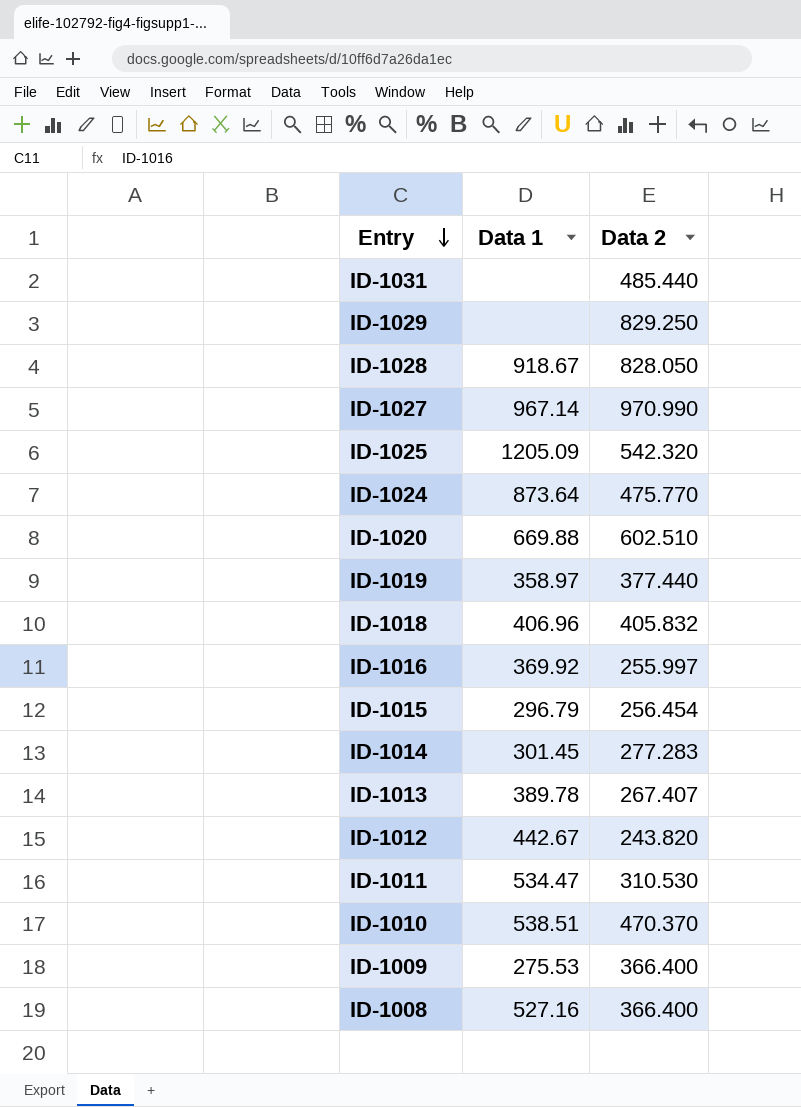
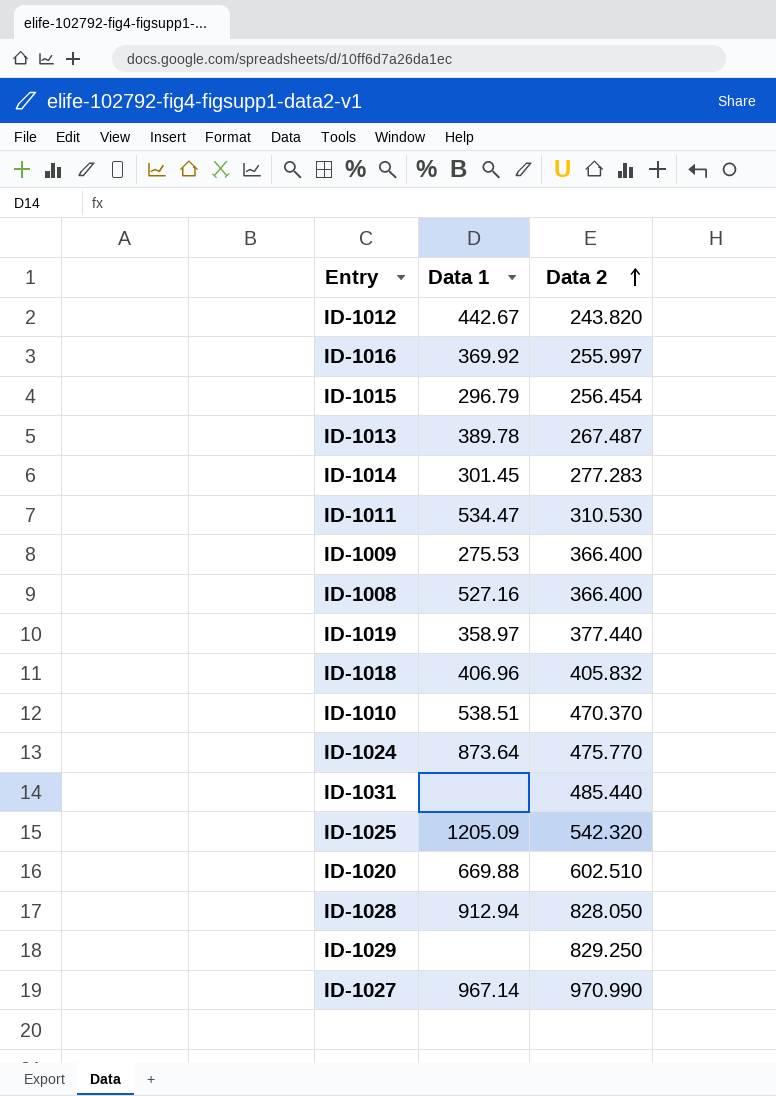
row order: Entry descending -> Data 2 ascending
ID-1013 | Data 2: 267.407 -> 267.487
ID-1028 | Data 1: 918.67 -> 912.94

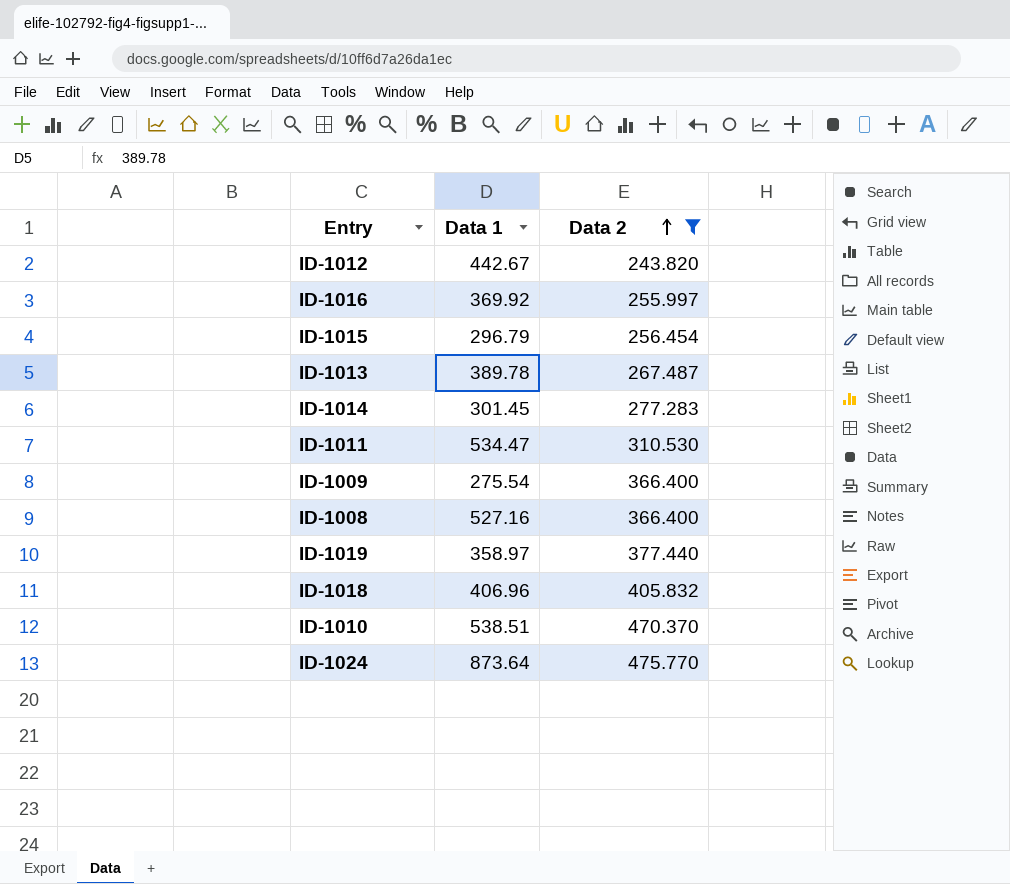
filter: none -> Data 2 <= 475.770
ID-1009 | Data 1: 275.53 -> 275.54

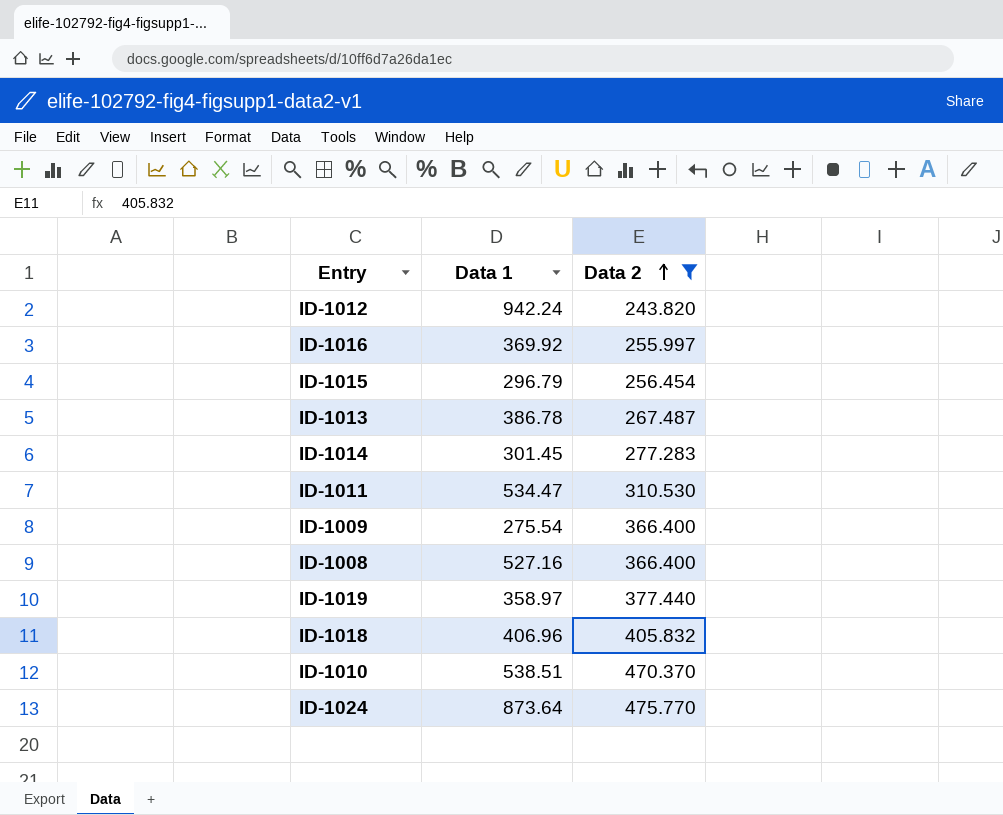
ID-1012 | Data 1: 442.67 -> 942.24
ID-1013 | Data 1: 389.78 -> 386.78

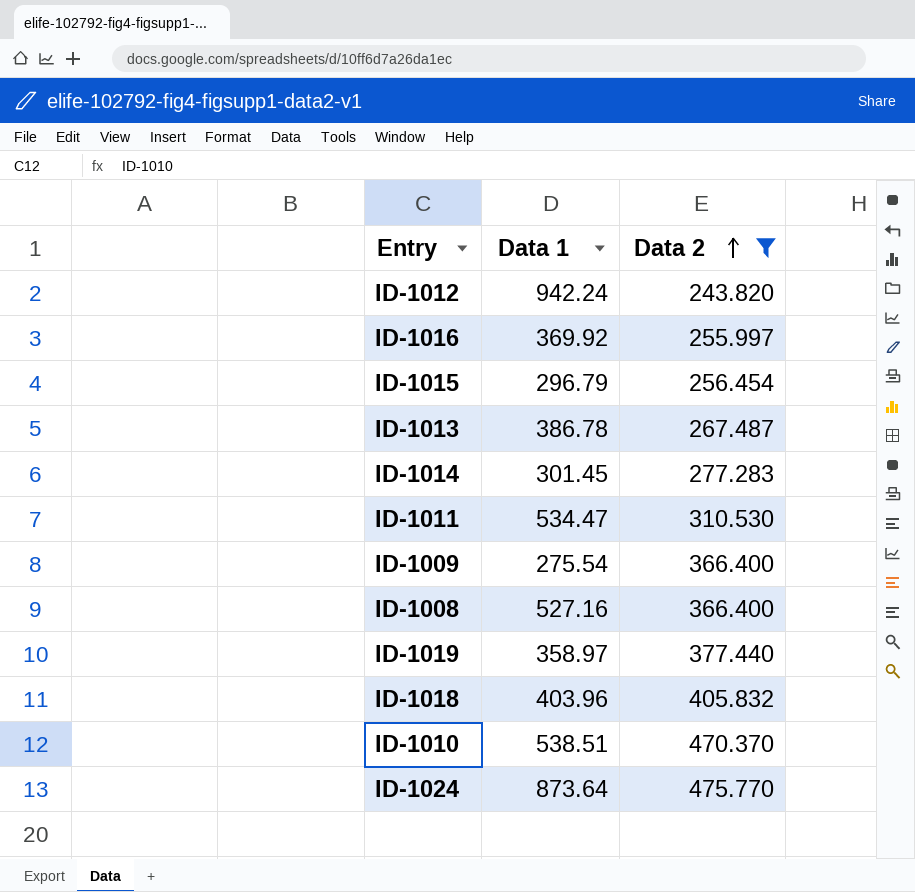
ID-1018 | Data 1: 406.96 -> 403.96

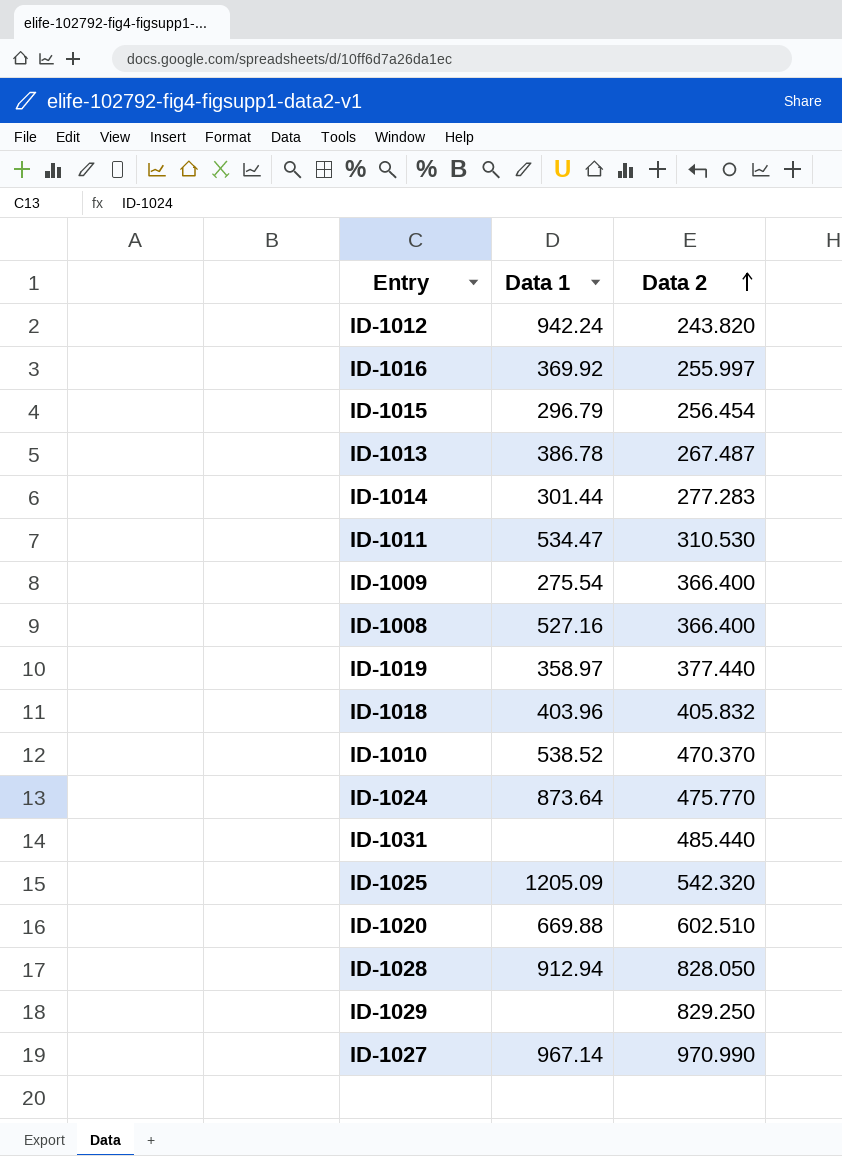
filter: Data 2 <= 475.770 -> none
ID-1014 | Data 1: 301.45 -> 301.44
ID-1010 | Data 1: 538.51 -> 538.52

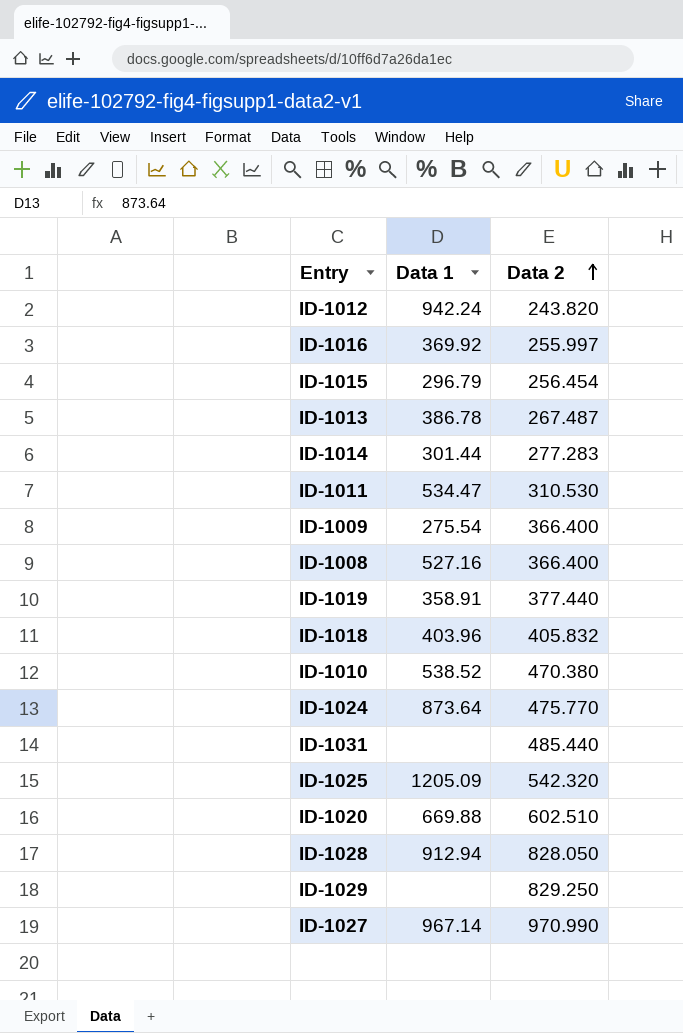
ID-1019 | Data 1: 358.97 -> 358.91
ID-1010 | Data 2: 470.370 -> 470.380

